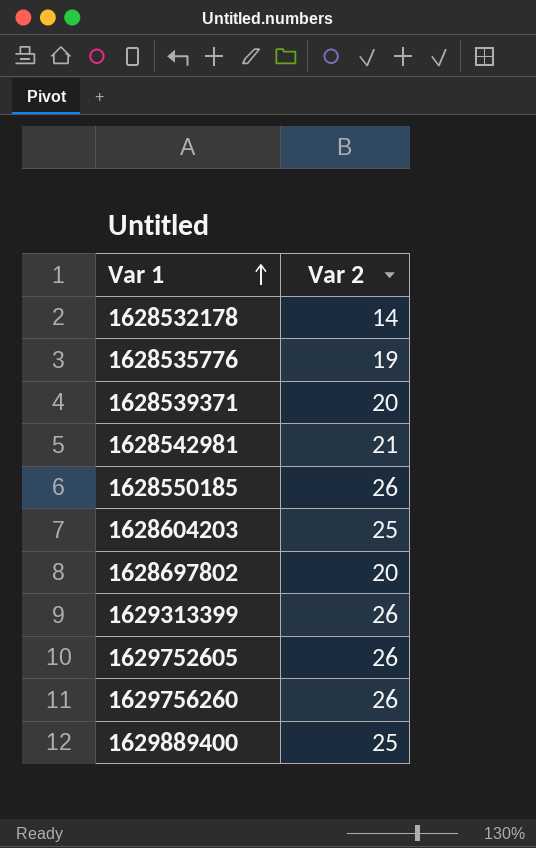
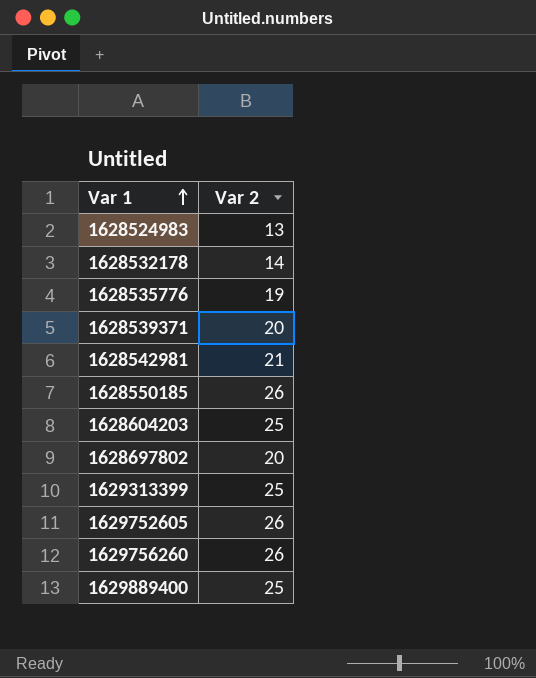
row 1628524983: none -> 13
1629313399 | Var 2: 26 -> 25

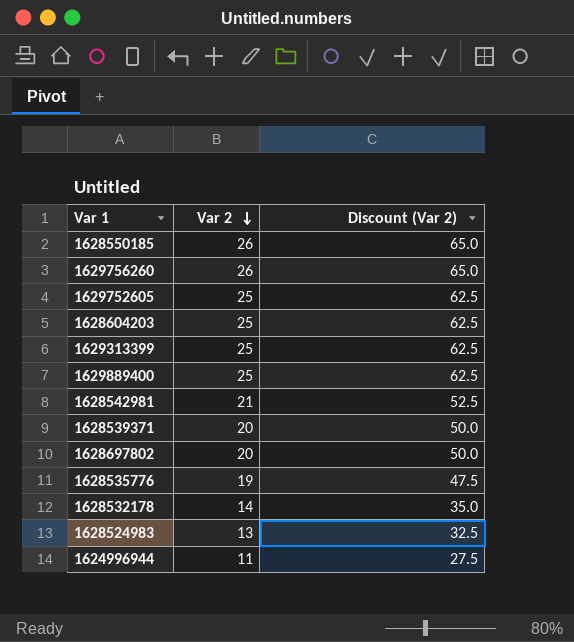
row order: Var 1 ascending -> Var 2 descending
column Discount (Var 2) | formula: none -> [Var 2] * 2.5
1629752605 | Var 2: 26 -> 25
row 1624996944: none -> 11 | 27.5

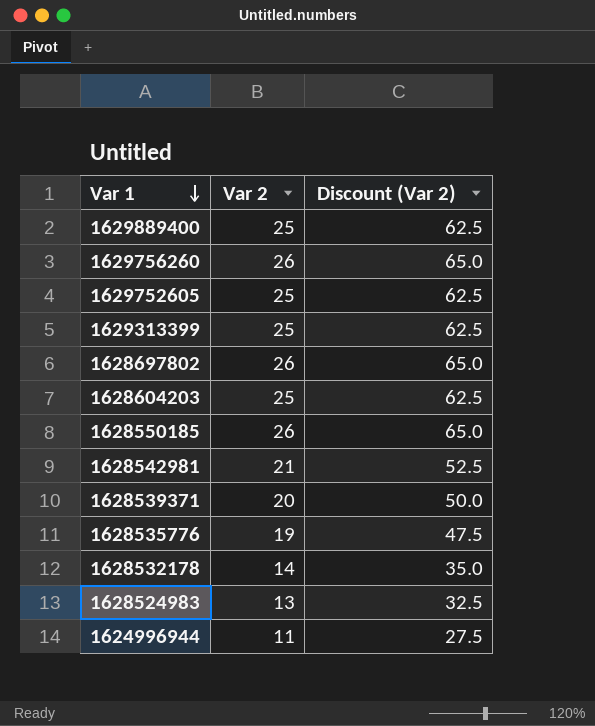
row order: Var 2 descending -> Var 1 descending
1628697802 | Var 2: 20 -> 26
1628697802 | Discount (Var 2): 50.0 -> 65.0

